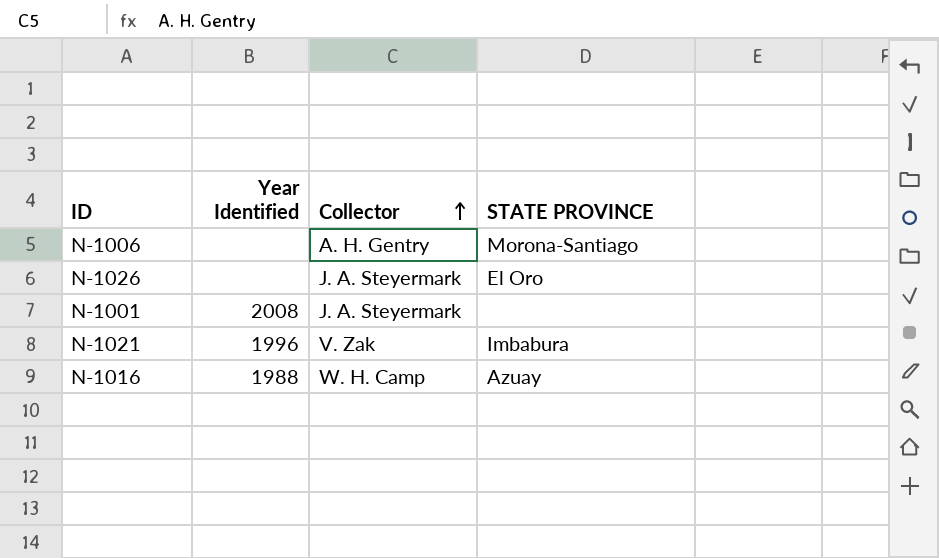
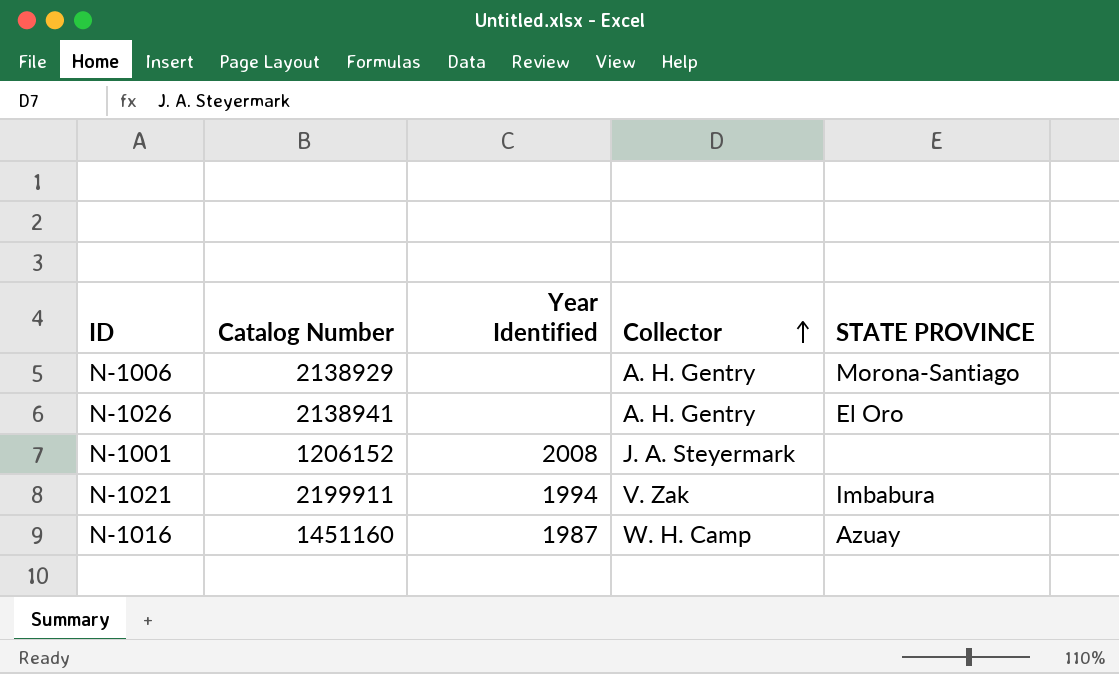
column Catalog Number | position: none -> 2
N-1026 | Collector: J. A. Steyermark -> A. H. Gentry
N-1021 | Year Identified: 1996 -> 1994
N-1016 | Year Identified: 1988 -> 1987

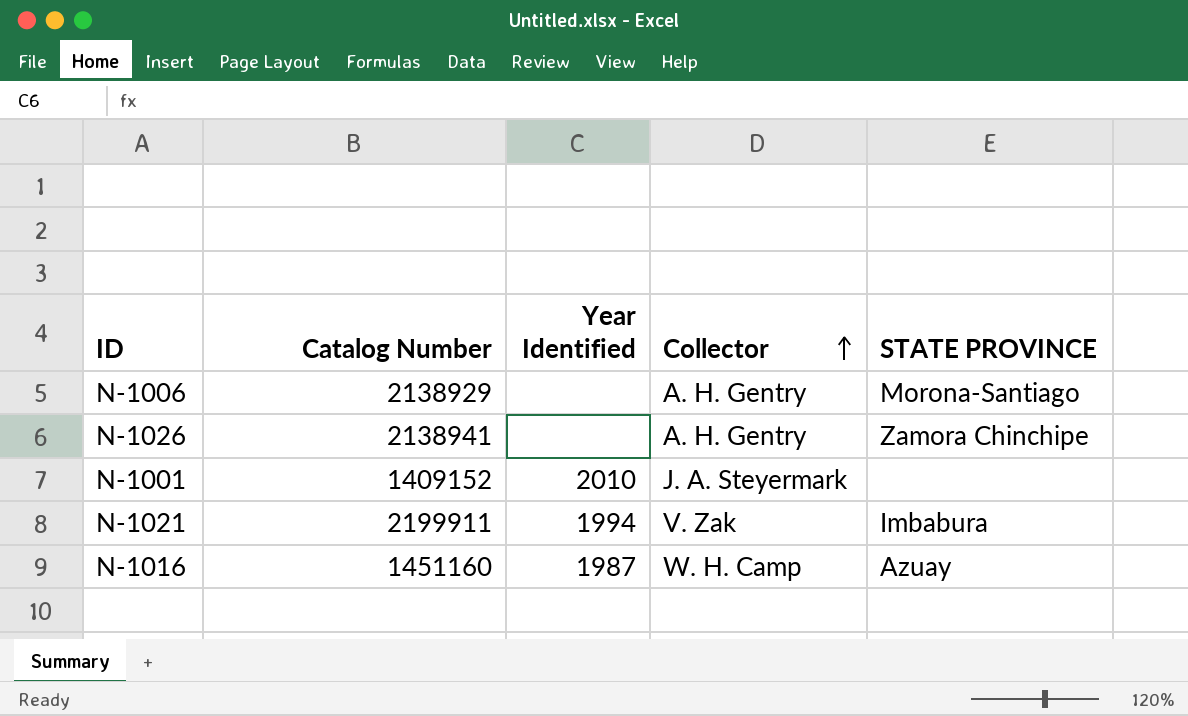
N-1026 | STATE PROVINCE: El Oro -> Zamora Chinchipe
N-1001 | Catalog Number: 1206152 -> 1409152
N-1001 | Year Identified: 2008 -> 2010

